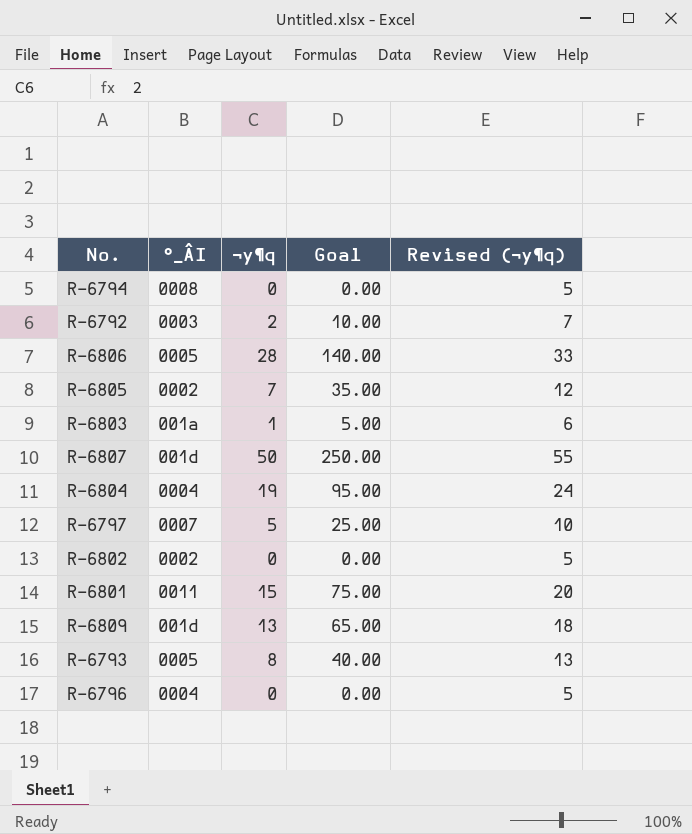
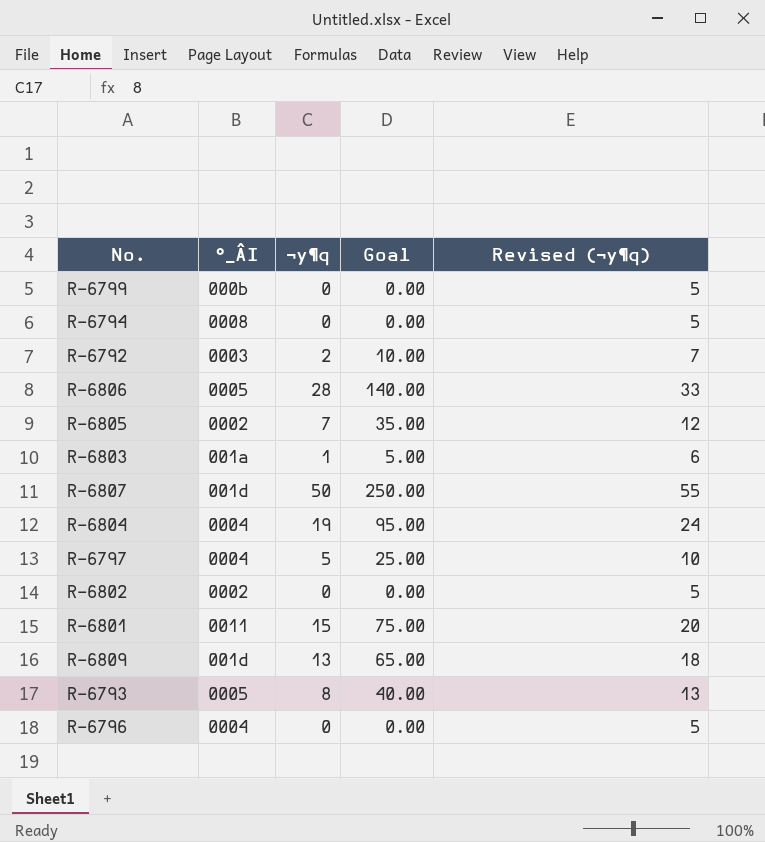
row R-6799: none -> 000b | 0 | 0.00 | 5
R-6797 | °_ÂI: 0007 -> 0004

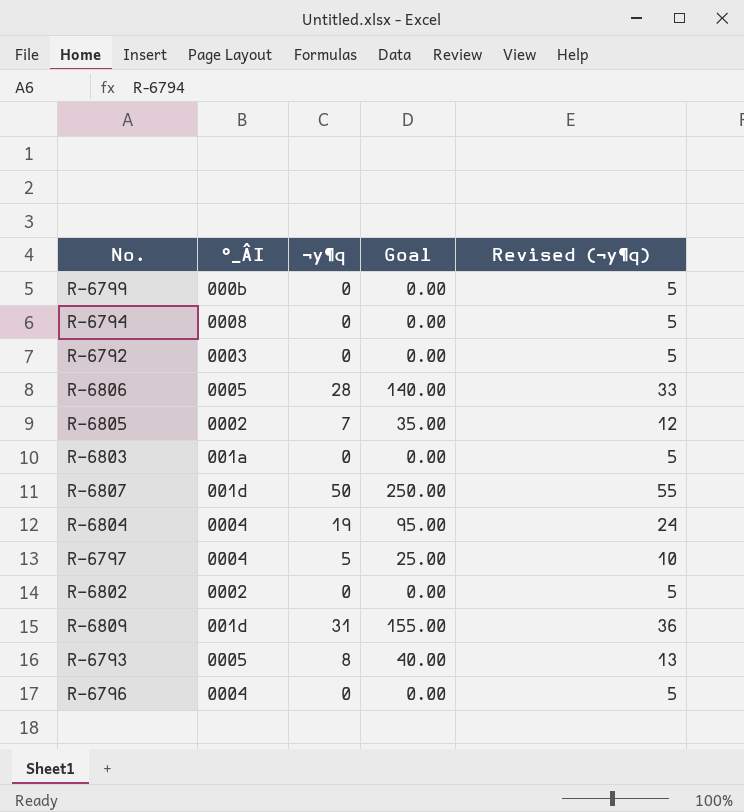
row R-6801: 0011 | 15 | 75.00 | 20 -> none
R-6792 | ¬y¶q: 2 -> 0
R-6792 | Goal: 10.00 -> 0.00
R-6792 | Revised (¬y¶q): 7 -> 5
R-6803 | ¬y¶q: 1 -> 0
R-6803 | Goal: 5.00 -> 0.00
R-6803 | Revised (¬y¶q): 6 -> 5
R-6809 | ¬y¶q: 13 -> 31
R-6809 | Goal: 65.00 -> 155.00
R-6809 | Revised (¬y¶q): 18 -> 36

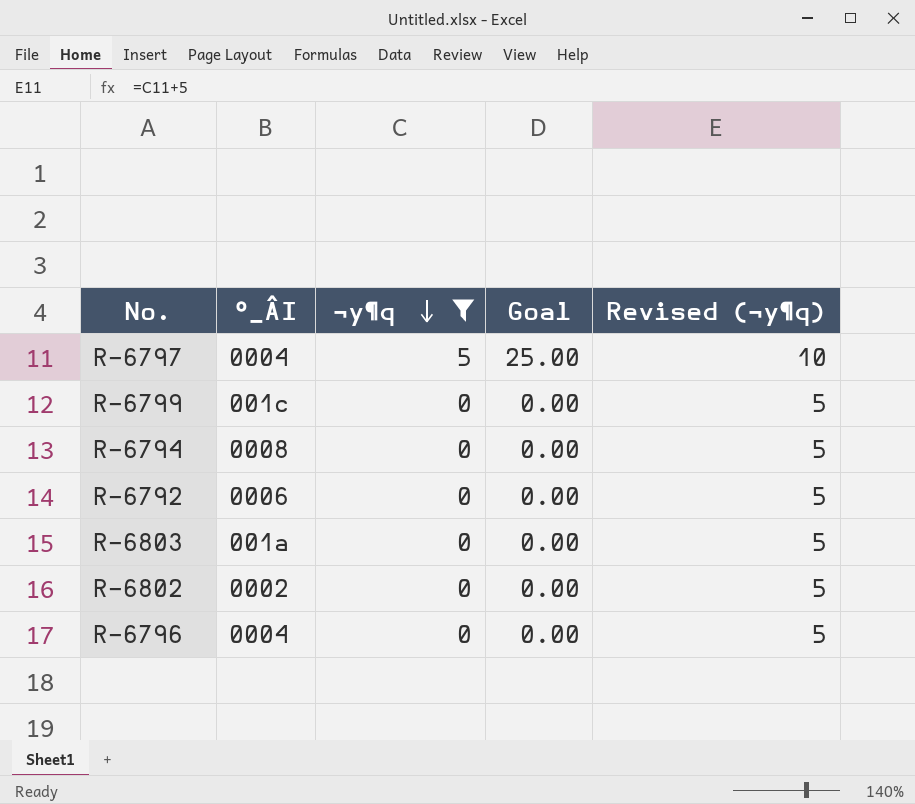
filter: none -> ¬y¶q <= 5
row order: none -> ¬y¶q descending
R-6799 | °_ÂI: 000b -> 001c
R-6792 | °_ÂI: 0003 -> 0006

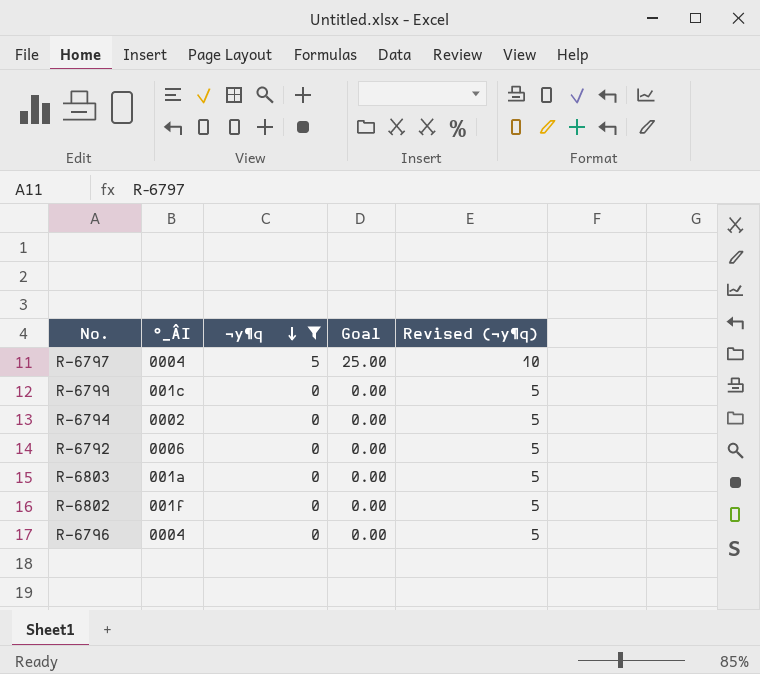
R-6794 | °_ÂI: 0008 -> 0002
R-6802 | °_ÂI: 0002 -> 001f

